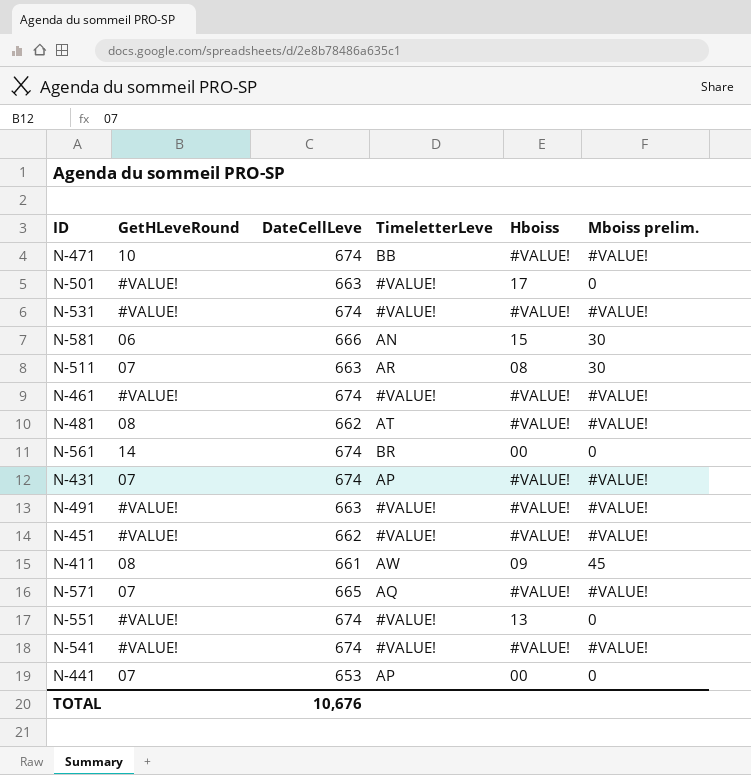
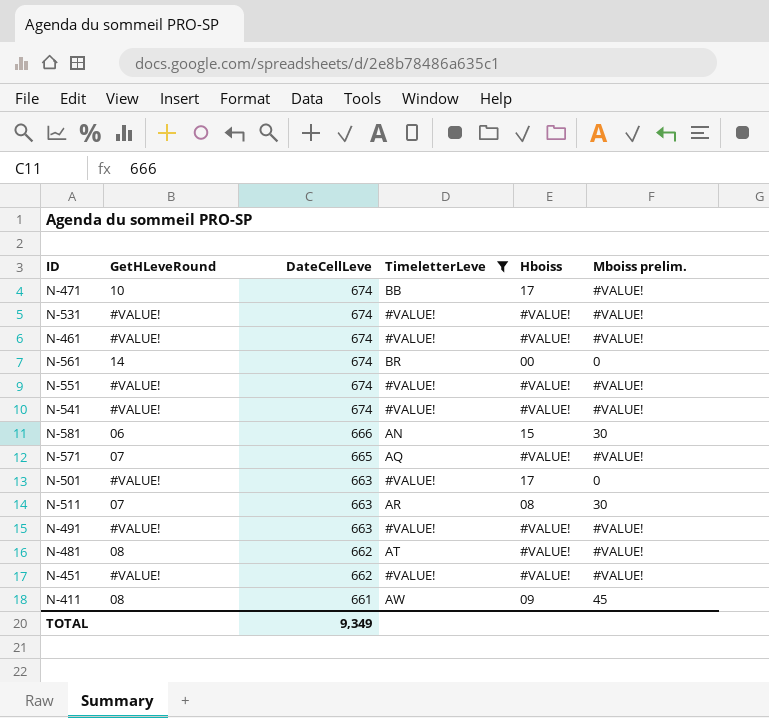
filter: none -> TimeletterLeve != AP
row order: none -> DateCellLeve descending
N-471 | Hboiss: #VALUE! -> 17
N-551 | Hboiss: 13 -> #VALUE!
N-551 | Mboiss prelim.: 0 -> #VALUE!
TOTAL | DateCellLeve: 10,676 -> 9,349

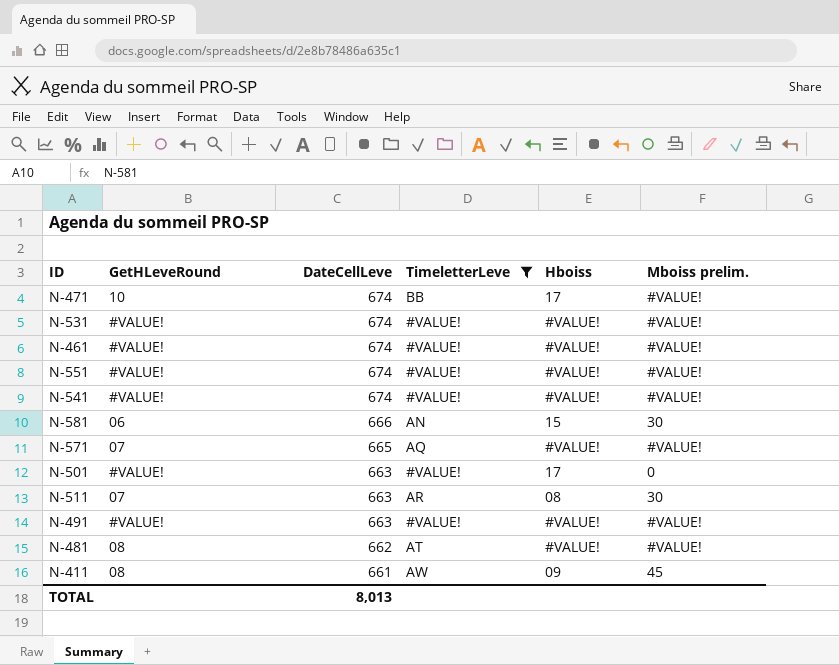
row N-561: 14 | 674 | BR | 00 | 0 -> none
row N-451: #VALUE! | 662 | #VALUE! | #VALUE! | #VALUE! -> none
TOTAL | DateCellLeve: 9,349 -> 8,013

